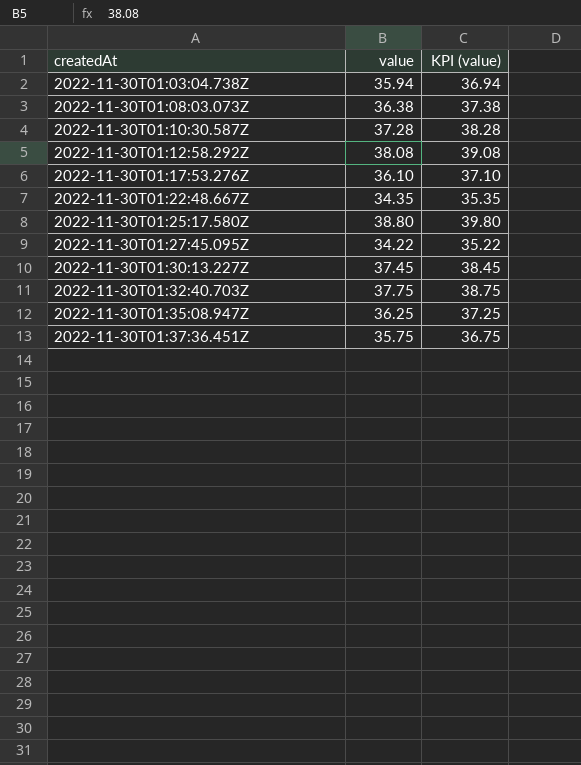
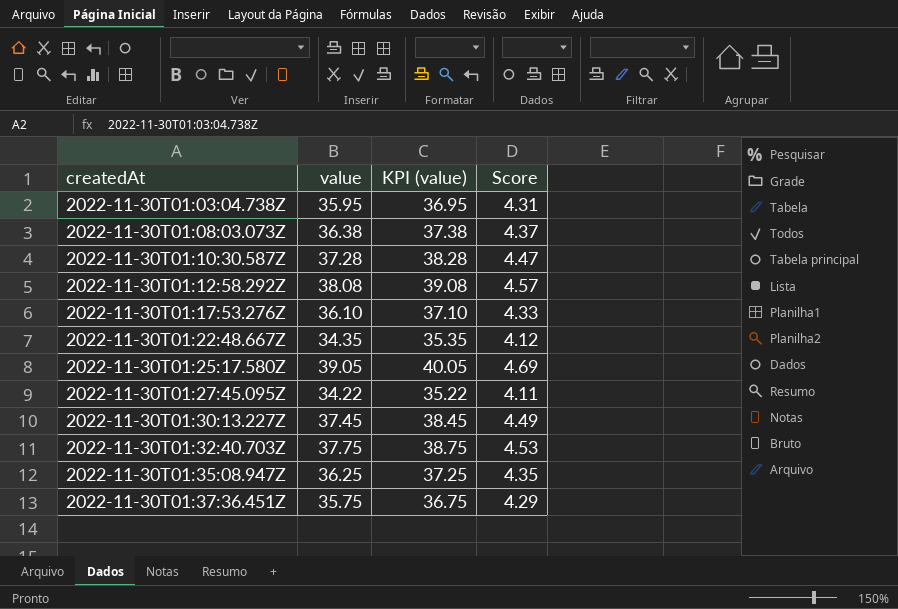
column Score | formula: none -> [value] * 0.12
2022-11-30T01:03:04.738Z | value: 35.94 -> 35.95
2022-11-30T01:03:04.738Z | KPI (value): 36.94 -> 36.95
2022-11-30T01:25:17.580Z | value: 38.80 -> 39.05
2022-11-30T01:25:17.580Z | KPI (value): 39.80 -> 40.05

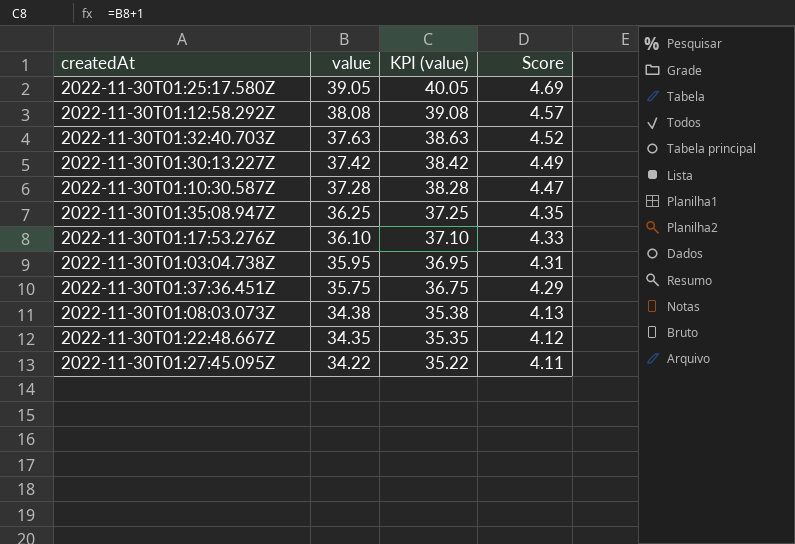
row order: createdAt ascending -> value descending
2022-11-30T01:32:40.703Z | value: 37.75 -> 37.63
2022-11-30T01:32:40.703Z | KPI (value): 38.75 -> 38.63
2022-11-30T01:32:40.703Z | Score: 4.53 -> 4.52
2022-11-30T01:30:13.227Z | value: 37.45 -> 37.42
2022-11-30T01:30:13.227Z | KPI (value): 38.45 -> 38.42
2022-11-30T01:08:03.073Z | value: 36.38 -> 34.38
2022-11-30T01:08:03.073Z | KPI (value): 37.38 -> 35.38
2022-11-30T01:08:03.073Z | Score: 4.37 -> 4.13

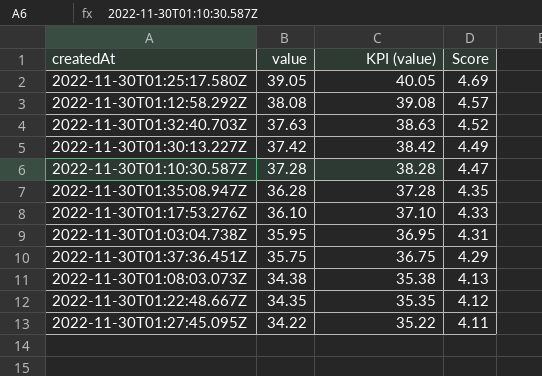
2022-11-30T01:35:08.947Z | value: 36.25 -> 36.28
2022-11-30T01:35:08.947Z | KPI (value): 37.25 -> 37.28

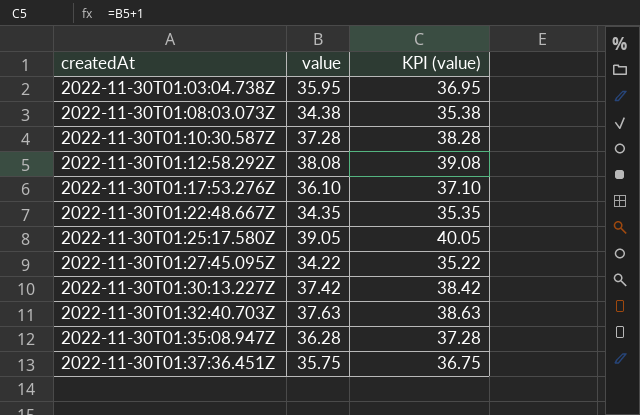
row order: value descending -> createdAt ascending
column Score | formula: [value] * 0.12 -> none

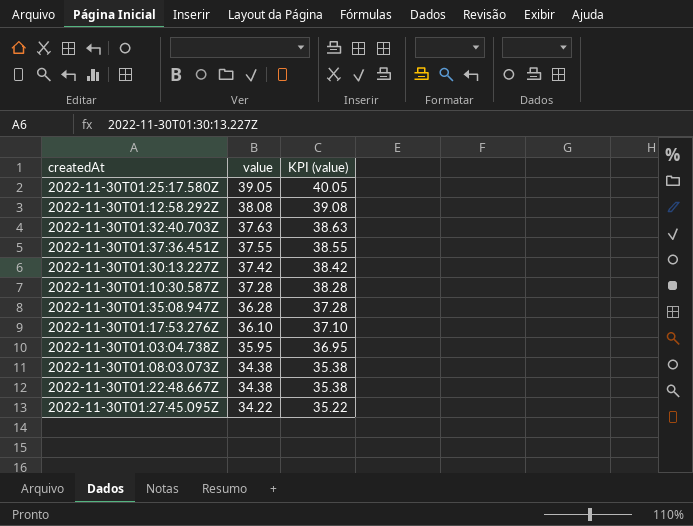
row order: createdAt ascending -> value descending
2022-11-30T01:37:36.451Z | value: 35.75 -> 37.55
2022-11-30T01:37:36.451Z | KPI (value): 36.75 -> 38.55
2022-11-30T01:22:48.667Z | value: 34.35 -> 34.38
2022-11-30T01:22:48.667Z | KPI (value): 35.35 -> 35.38

